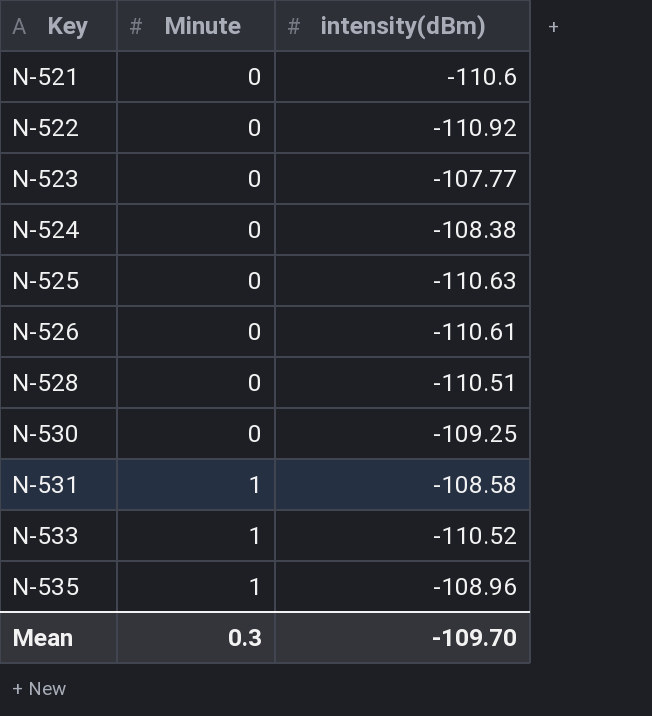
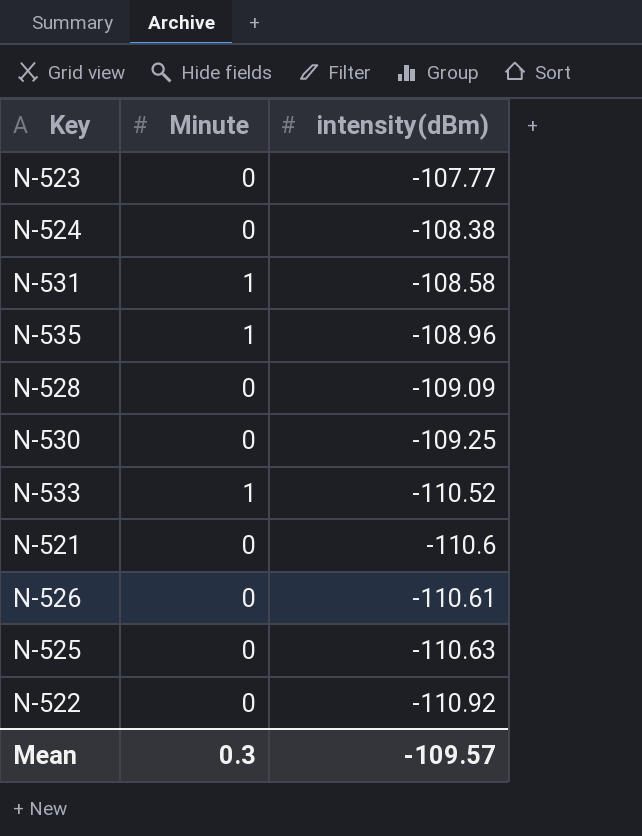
row order: Key ascending -> intensity(dBm) descending
N-528 | intensity(dBm): -110.51 -> -109.09
Mean | intensity(dBm): -109.70 -> -109.57

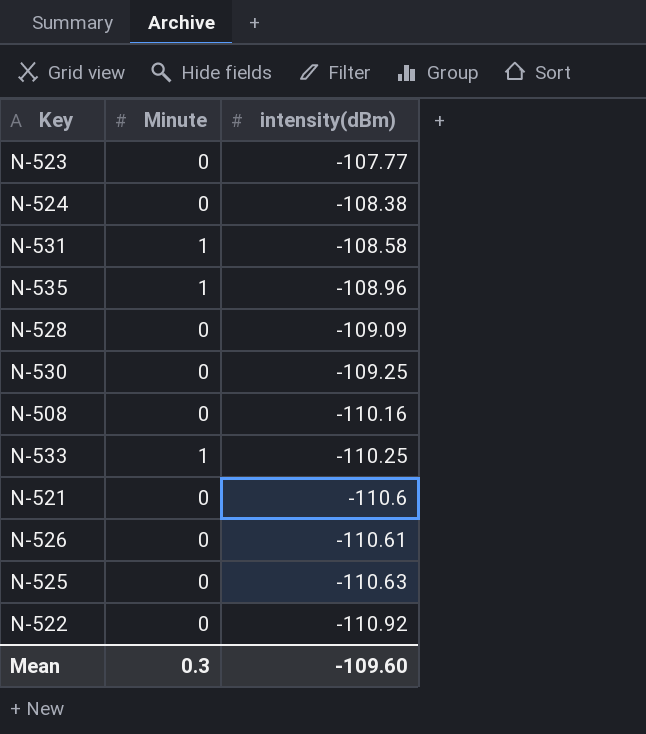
row N-508: none -> 0 | -110.16
N-533 | intensity(dBm): -110.52 -> -110.25
Mean | intensity(dBm): -109.57 -> -109.60

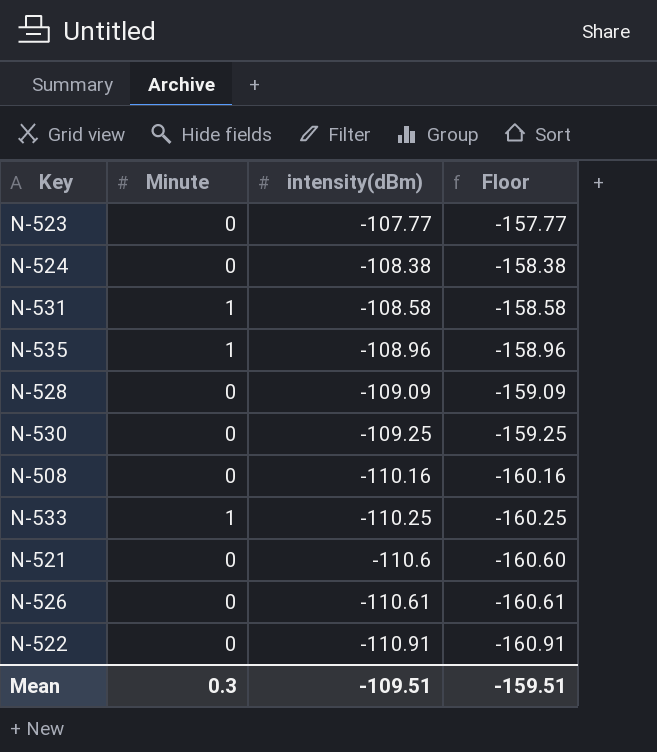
column Floor | formula: none -> [intensity(dBm)] - 50
row N-525: 0 | -110.63 -> none
N-522 | intensity(dBm): -110.92 -> -110.91
Mean | intensity(dBm): -109.60 -> -109.51

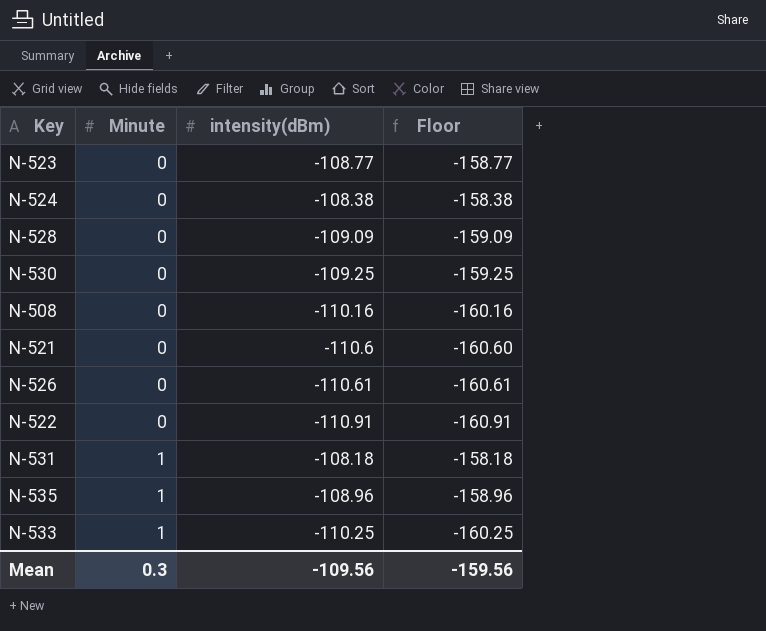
row order: intensity(dBm) descending -> Minute ascending
N-523 | intensity(dBm): -107.77 -> -108.77
N-523 | Floor: -157.77 -> -158.77
N-531 | intensity(dBm): -108.58 -> -108.18
N-531 | Floor: -158.58 -> -158.18
Mean | intensity(dBm): -109.51 -> -109.56
Mean | Floor: -159.51 -> -159.56

